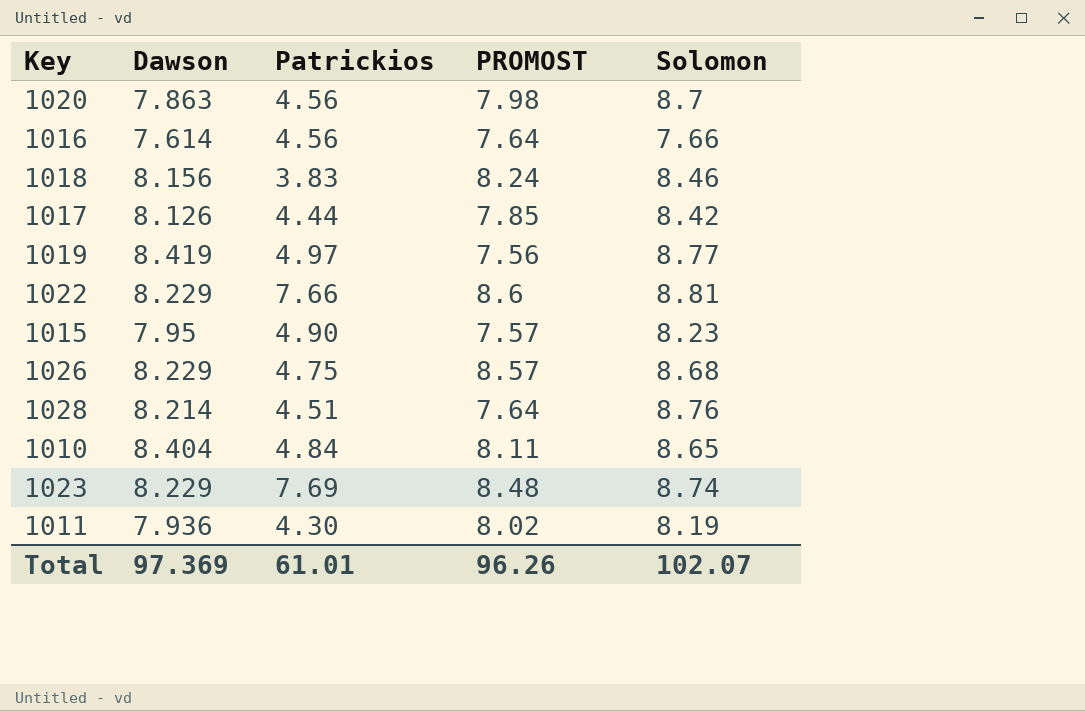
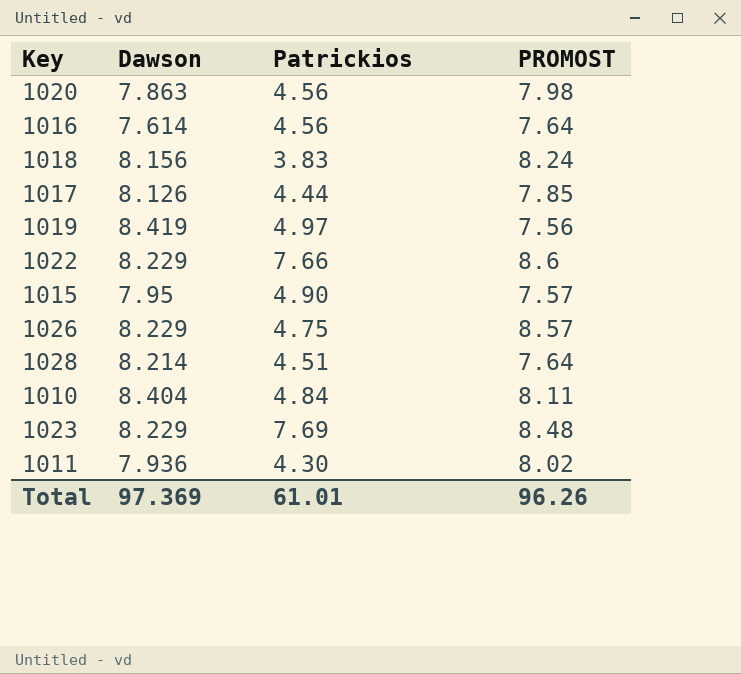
column Solomon | position: 5 -> none

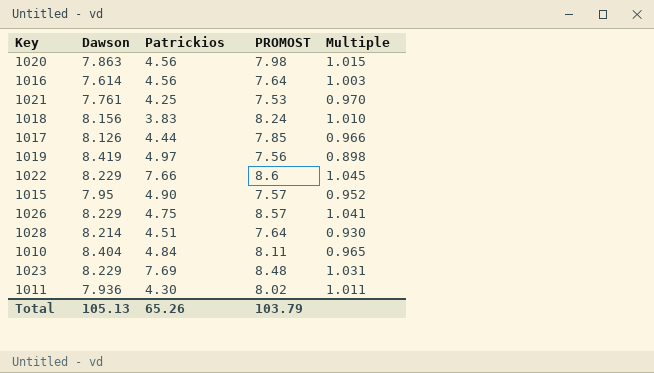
column Multiple | formula: none -> [PROMOST] / [Dawson]
row 1021: none -> 7.761 | 4.25 | 7.53 | 0.970
Total | Dawson: 97.369 -> 105.13
Total | Patrickios: 61.01 -> 65.26
Total | PROMOST: 96.26 -> 103.79

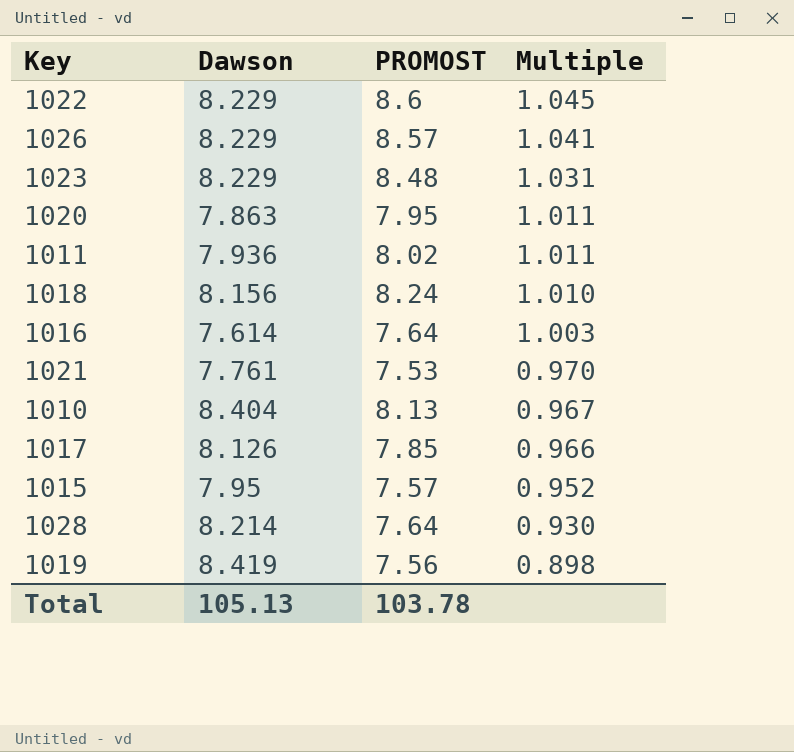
row order: none -> Multiple descending
column Patrickios | position: 3 -> none
1020 | PROMOST: 7.98 -> 7.95
1020 | Multiple: 1.015 -> 1.011
1010 | PROMOST: 8.11 -> 8.13
1010 | Multiple: 0.965 -> 0.967
Total | PROMOST: 103.79 -> 103.78

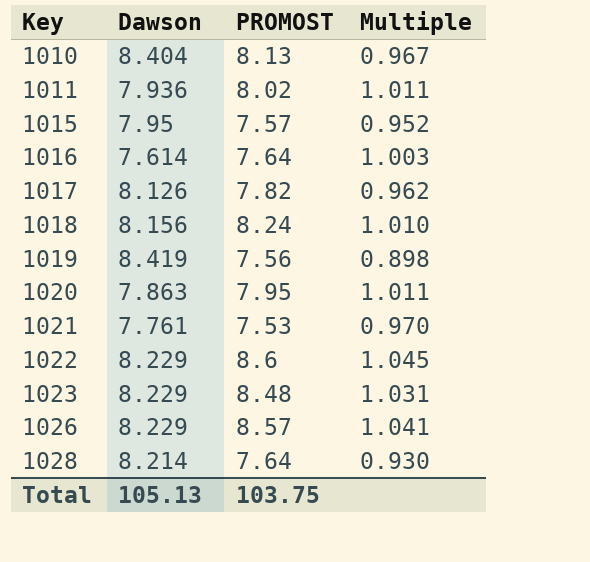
row order: Multiple descending -> Key ascending
1017 | PROMOST: 7.85 -> 7.82
1017 | Multiple: 0.966 -> 0.962
Total | PROMOST: 103.78 -> 103.75

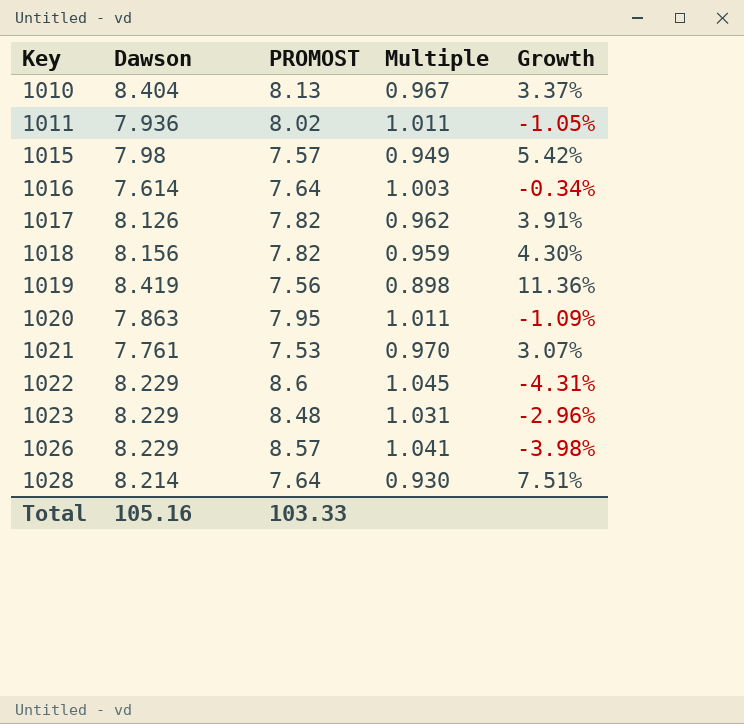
column Growth | formula: none -> ([Dawson] - [PROMOST]) / [PROMOST]
1015 | Dawson: 7.95 -> 7.98
1015 | Multiple: 0.952 -> 0.949
1018 | PROMOST: 8.24 -> 7.82
1018 | Multiple: 1.010 -> 0.959
Total | Dawson: 105.13 -> 105.16
Total | PROMOST: 103.75 -> 103.33

